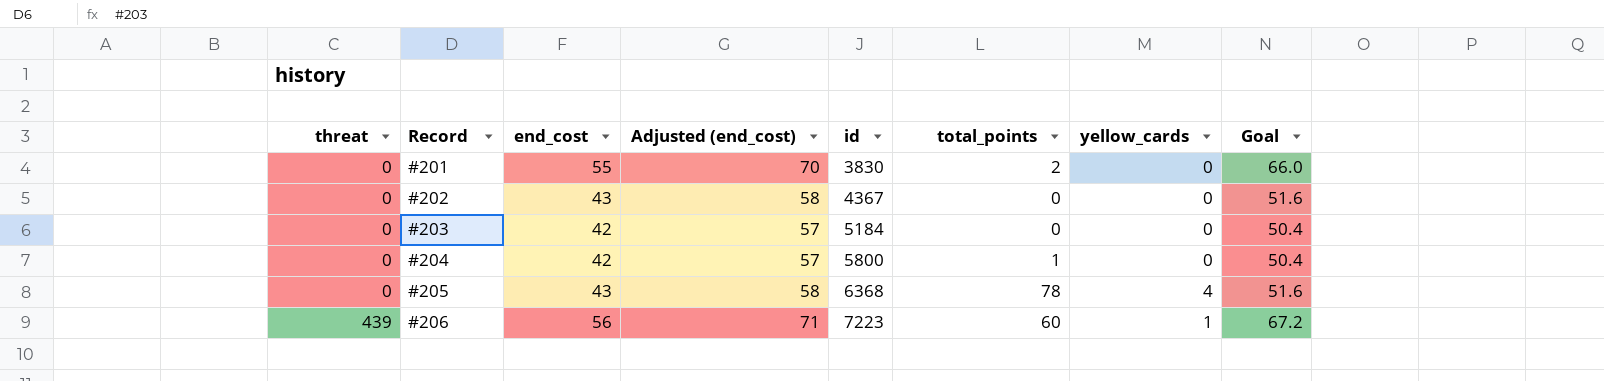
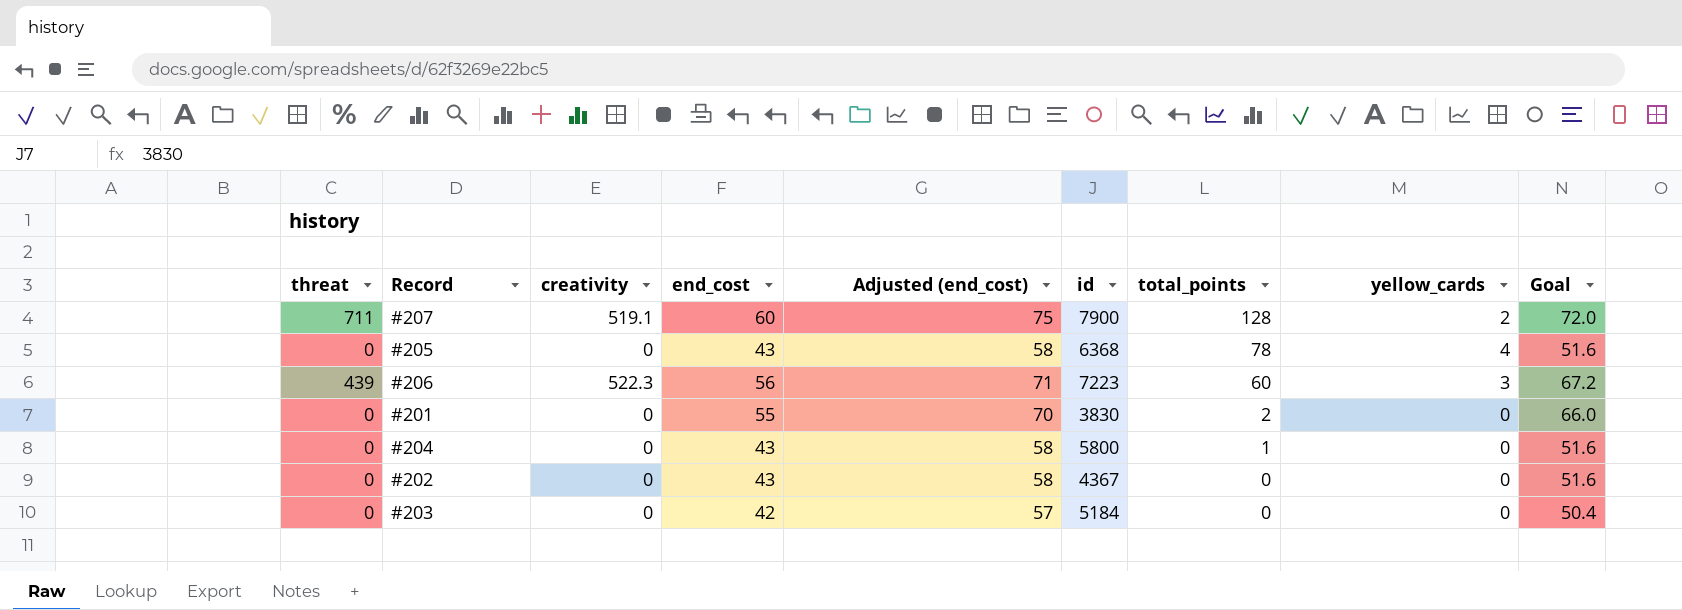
row order: threat ascending -> total_points descending
column creativity | position: none -> 3
row #207: none -> 711 | 519.1 | 60 | 75 | 7900 | 128 | 2 | 72.0
#206 | yellow_cards: 1 -> 3
#204 | end_cost: 42 -> 43
#204 | Adjusted (end_cost): 57 -> 58
#204 | Goal: 50.4 -> 51.6

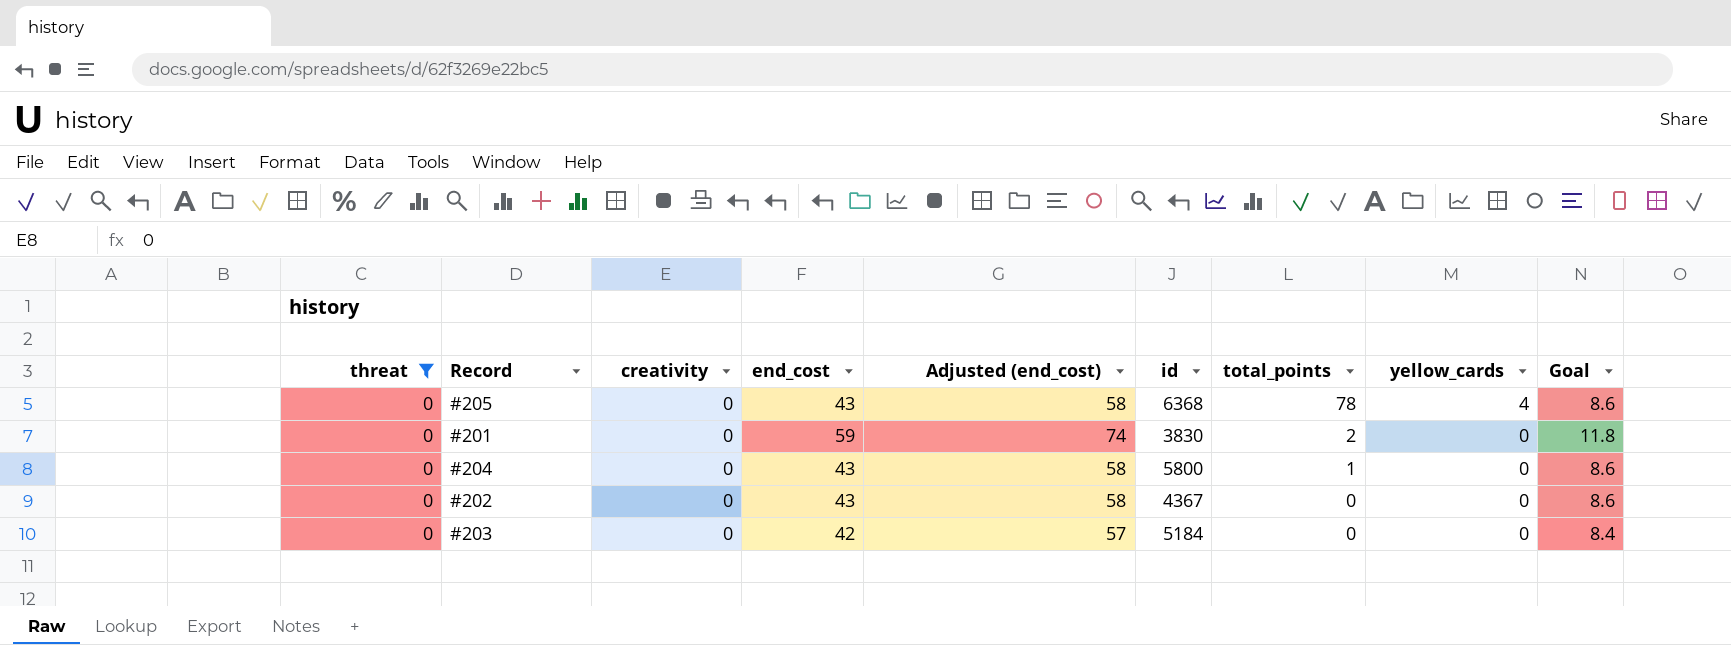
filter: none -> threat = 0
column Goal | formula: [end_cost] * 1.2 -> [end_cost] * 0.2
#201 | end_cost: 55 -> 59
#201 | Adjusted (end_cost): 70 -> 74

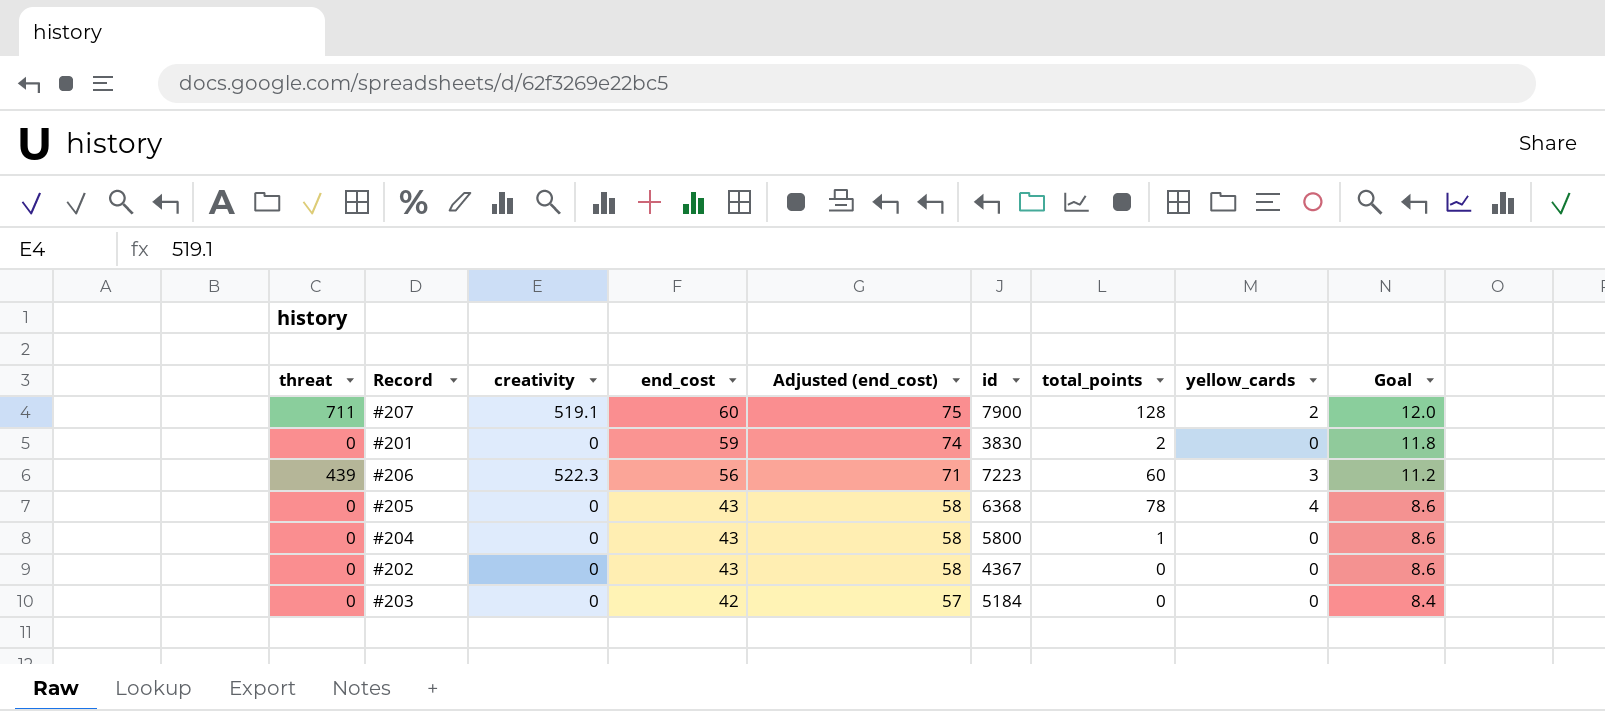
filter: threat = 0 -> none
row order: total_points descending -> end_cost descending

